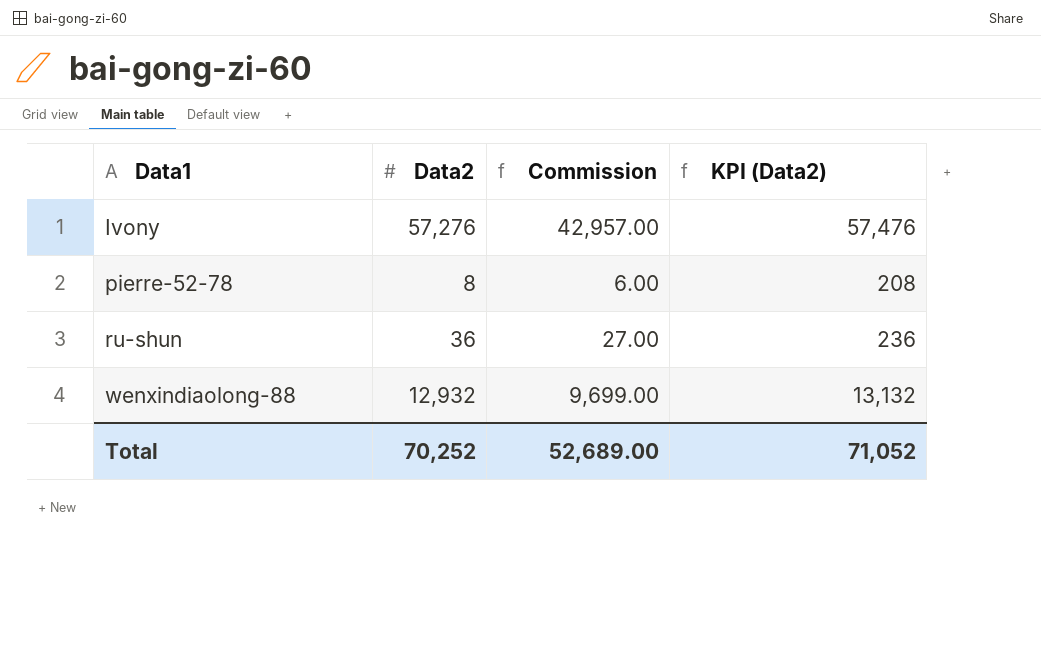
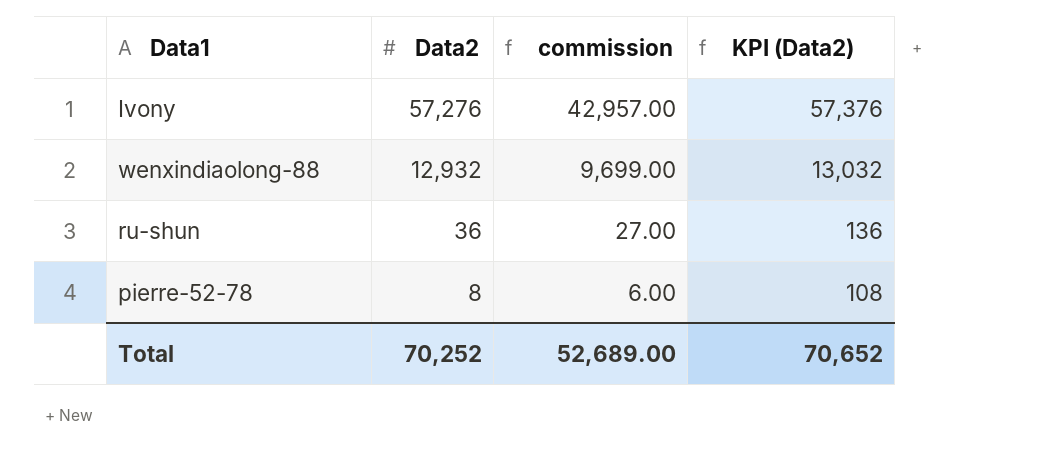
row order: Data1 ascending -> Data2 descending
column name: Commission -> commission
column KPI (Data2) | formula: [Data2] + 200 -> [Data2] + 100
Total | KPI (Data2): 71,052 -> 70,652

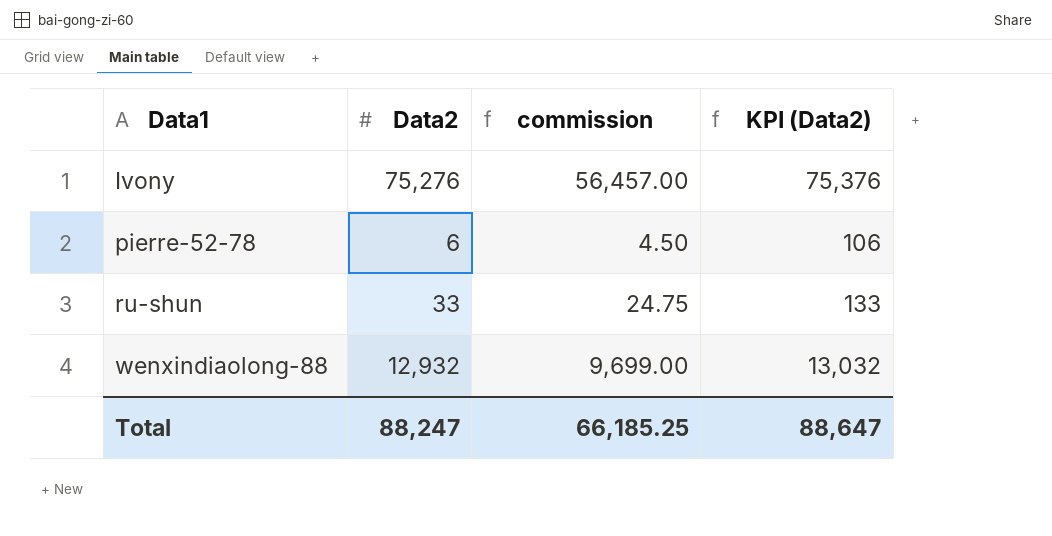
row order: Data2 descending -> Data1 ascending
Ivony | Data2: 57,276 -> 75,276
Ivony | commission: 42,957.00 -> 56,457.00
Ivony | KPI (Data2): 57,376 -> 75,376
pierre-52-78 | Data2: 8 -> 6
pierre-52-78 | commission: 6.00 -> 4.50
pierre-52-78 | KPI (Data2): 108 -> 106
ru-shun | Data2: 36 -> 33
ru-shun | commission: 27.00 -> 24.75
ru-shun | KPI (Data2): 136 -> 133
Total | Data2: 70,252 -> 88,247
Total | commission: 52,689.00 -> 66,185.25
Total | KPI (Data2): 70,652 -> 88,647

